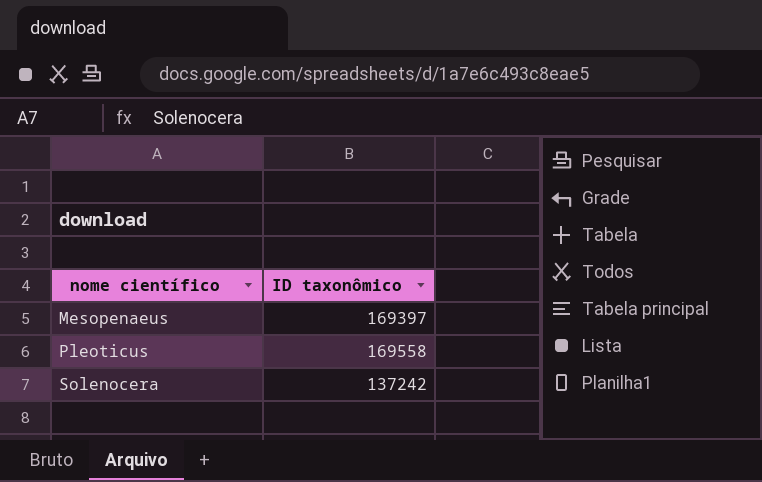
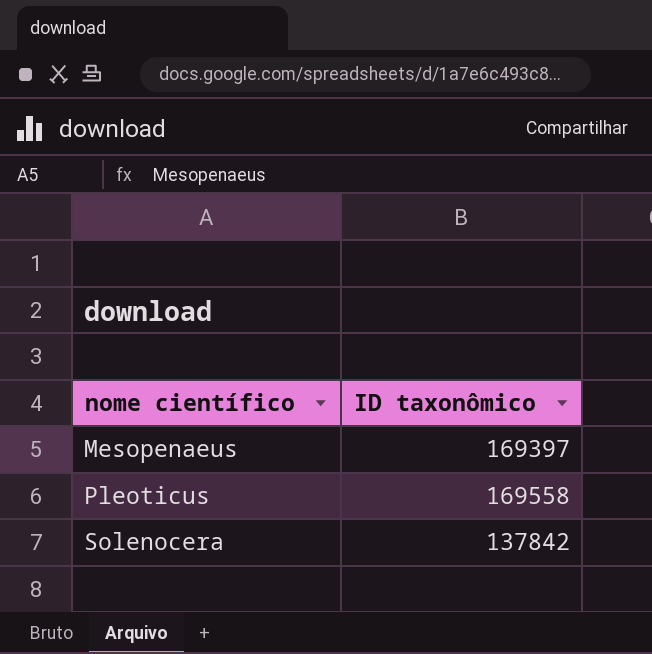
Solenocera | ID taxonômico: 137242 -> 137842

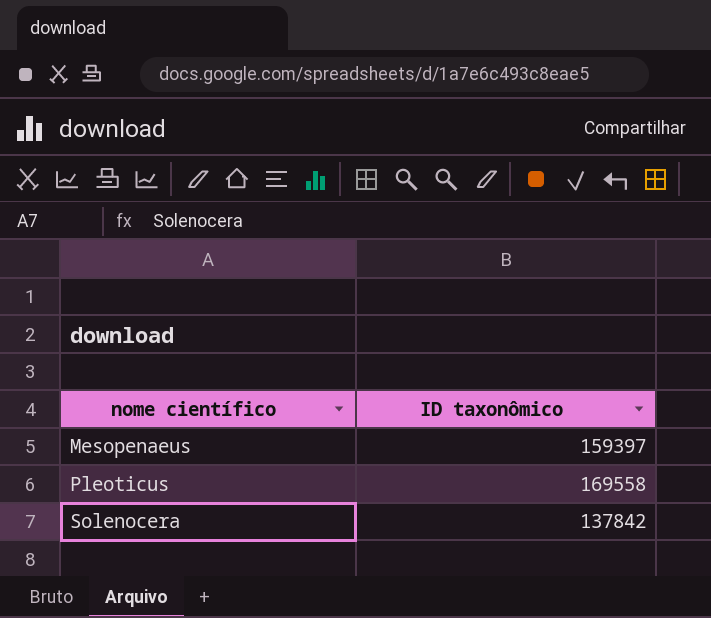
Mesopenaeus | ID taxonômico: 169397 -> 159397

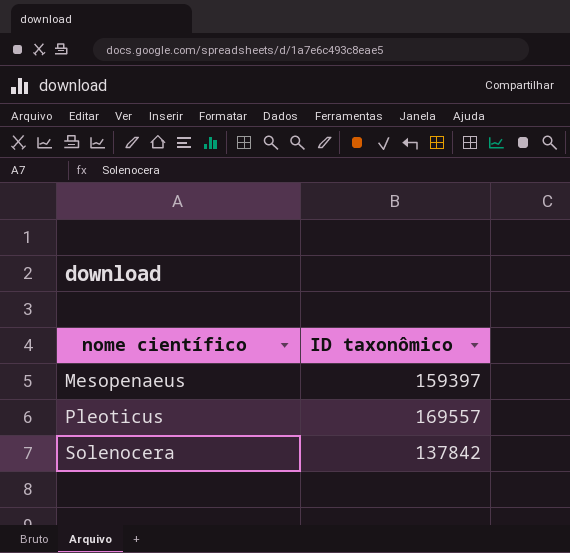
Pleoticus | ID taxonômico: 169558 -> 169557

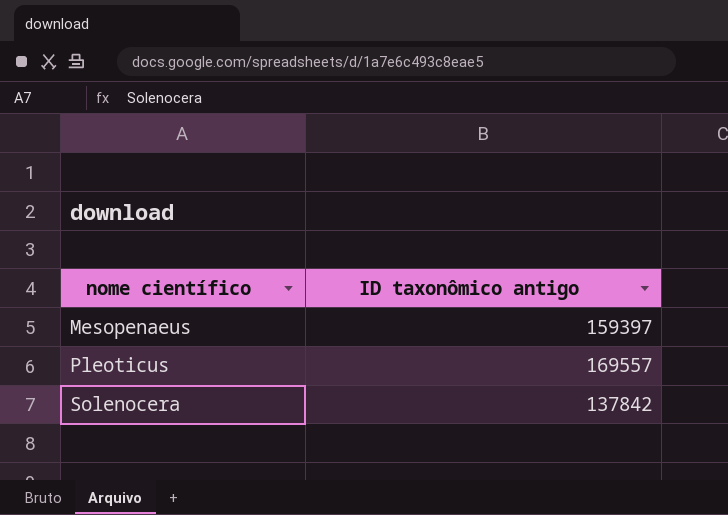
column name: ID taxonômico -> ID taxonômico antigo

